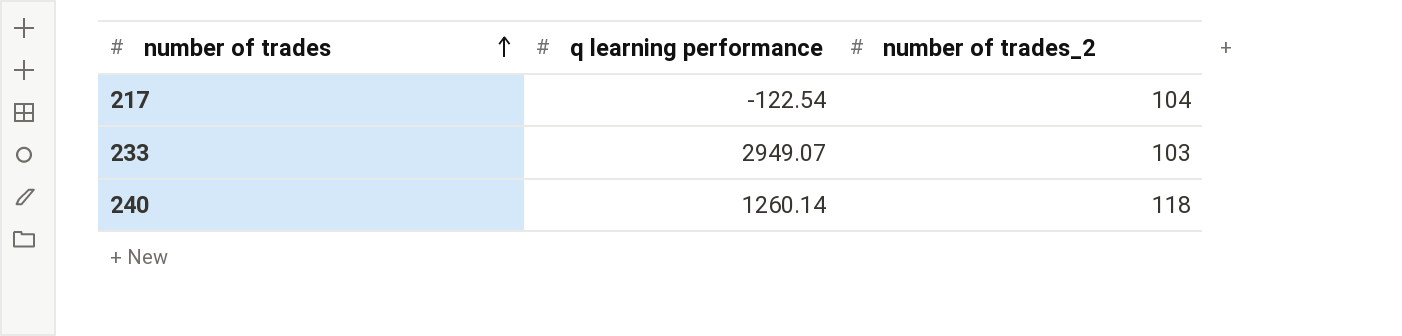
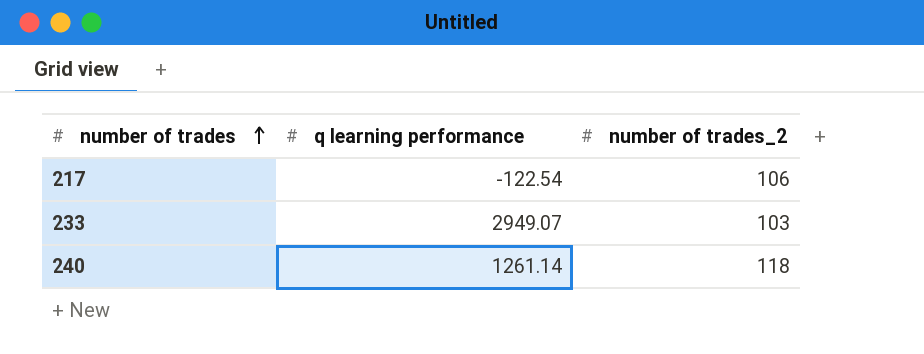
217 | number of trades_2: 104 -> 106
240 | q learning performance: 1260.14 -> 1261.14

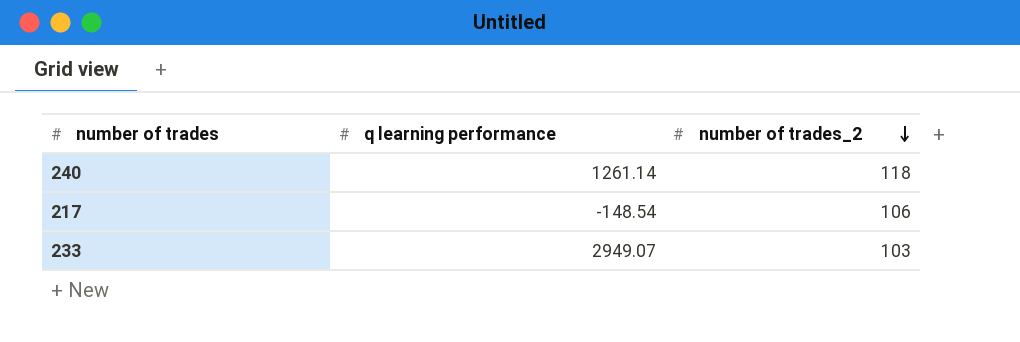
row order: number of trades ascending -> number of trades_2 descending
217 | q learning performance: -122.54 -> -148.54

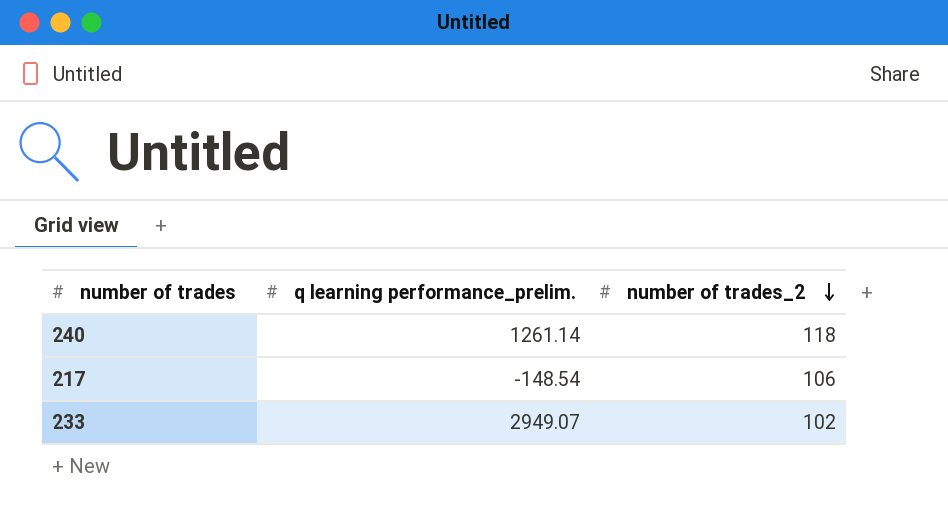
column name: q learning performance -> q learning performance_prelim.
233 | number of trades_2: 103 -> 102

